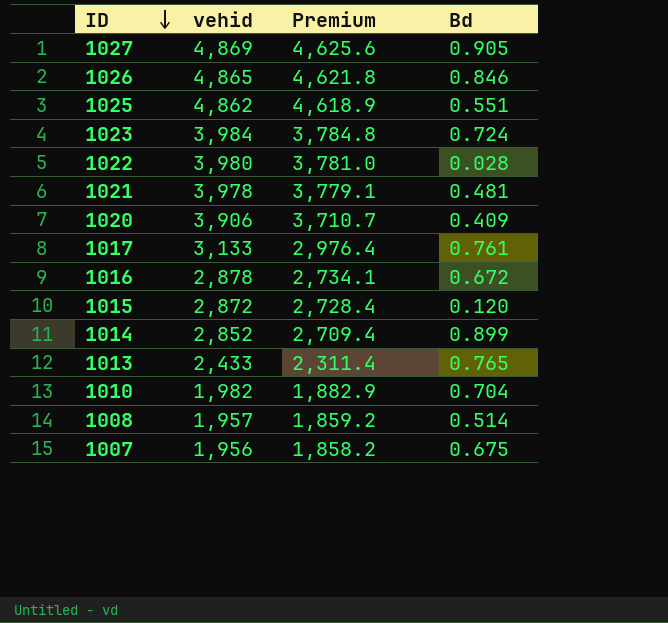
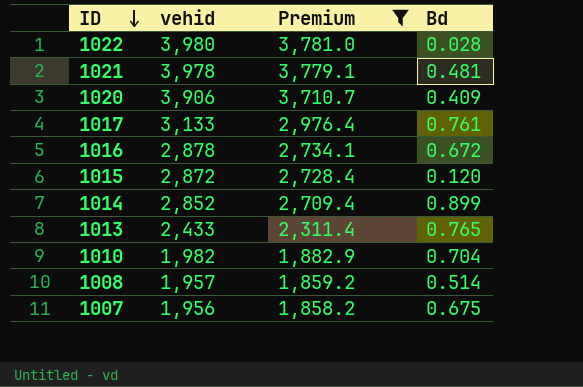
filter: none -> Premium <= 3,781.0

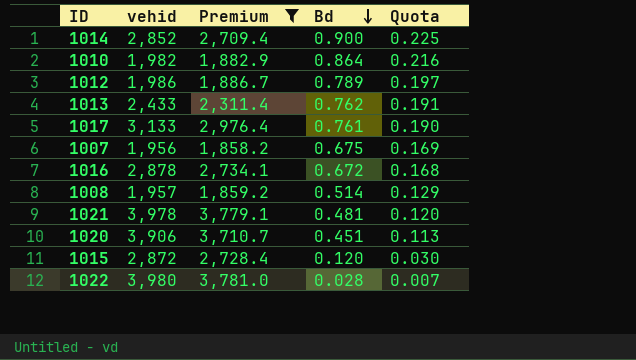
row order: ID descending -> Bd descending
column Quota | formula: none -> [Bd] * 0.25
1014 | Bd: 0.899 -> 0.900
1010 | Bd: 0.704 -> 0.864
row 1012: none -> 1,986 | 1,886.7 | 0.789 | 0.197
1013 | Bd: 0.765 -> 0.762
1020 | Bd: 0.409 -> 0.451

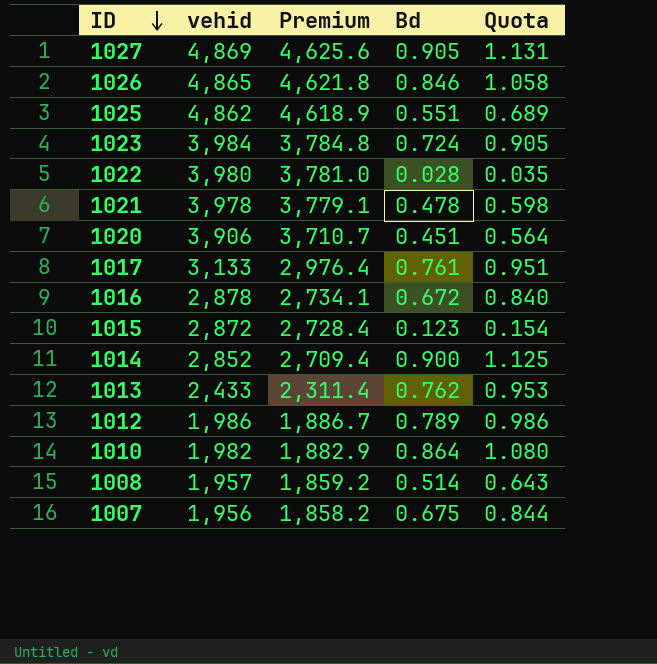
filter: Premium <= 3,781.0 -> none
row order: Bd descending -> ID descending
column Quota | formula: [Bd] * 0.25 -> [Bd] * 1.25
1021 | Bd: 0.481 -> 0.478
1015 | Bd: 0.120 -> 0.123

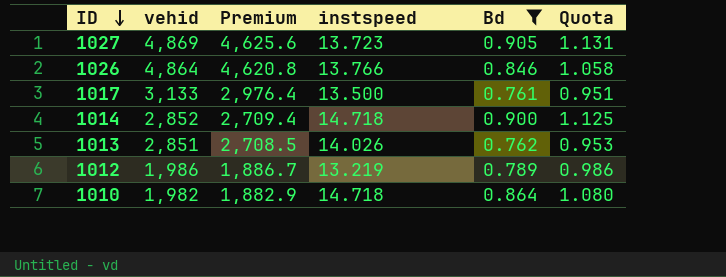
filter: none -> Bd >= 0.761
column instspeed | position: none -> 4
1026 | vehid: 4,865 -> 4,864
1026 | Premium: 4,621.8 -> 4,620.8
1013 | vehid: 2,433 -> 2,851
1013 | Premium: 2,311.4 -> 2,708.5

